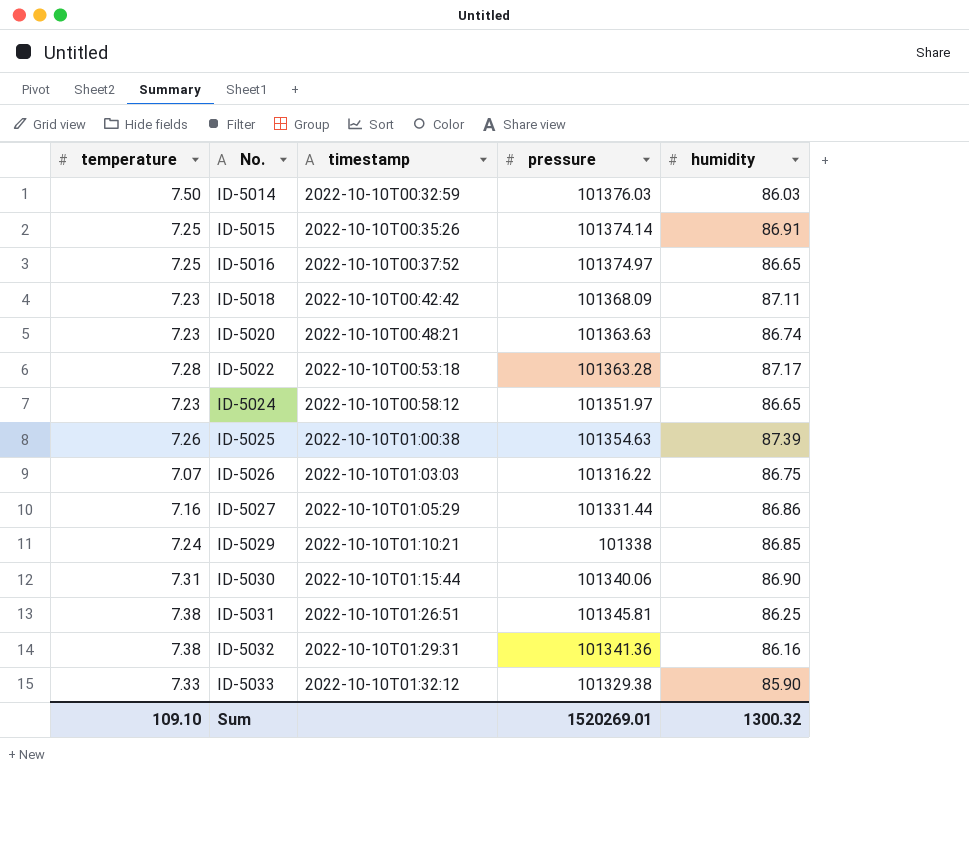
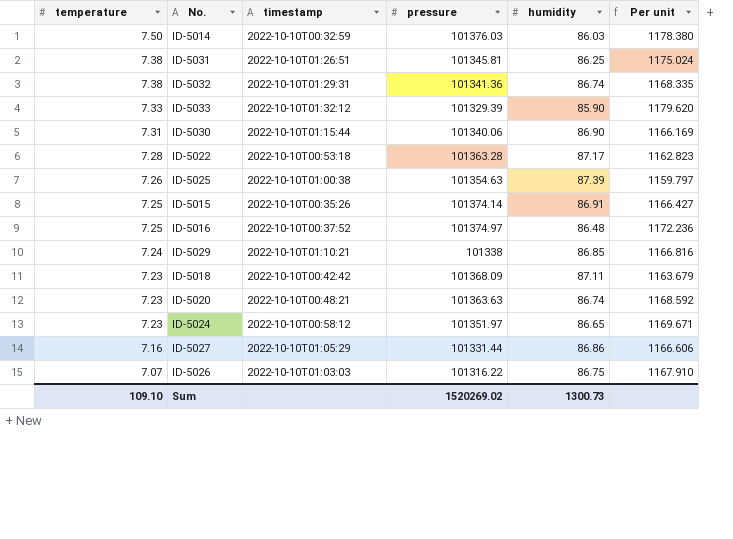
row order: No. ascending -> temperature descending
column Per unit | formula: none -> [pressure] / [humidity]
ID-5032 | humidity: 86.16 -> 86.74
ID-5033 | pressure: 101329.38 -> 101329.39
ID-5016 | humidity: 86.65 -> 86.48
Sum | pressure: 1520269.01 -> 1520269.02
Sum | humidity: 1300.32 -> 1300.73

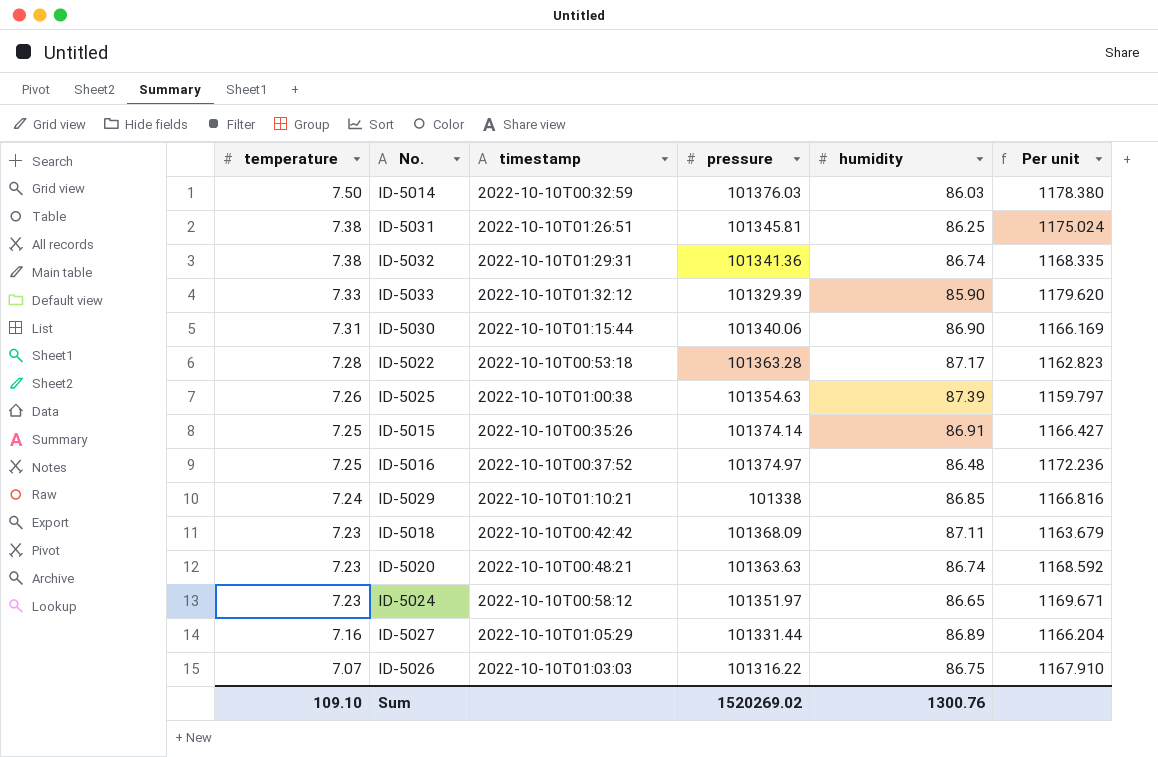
ID-5027 | humidity: 86.86 -> 86.89
ID-5027 | Per unit: 1166.606 -> 1166.204
Sum | humidity: 1300.73 -> 1300.76

